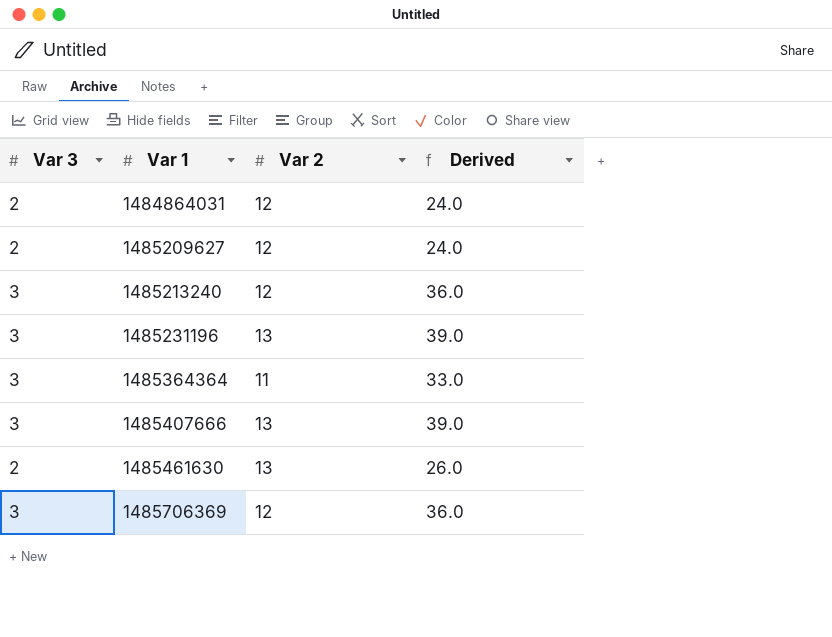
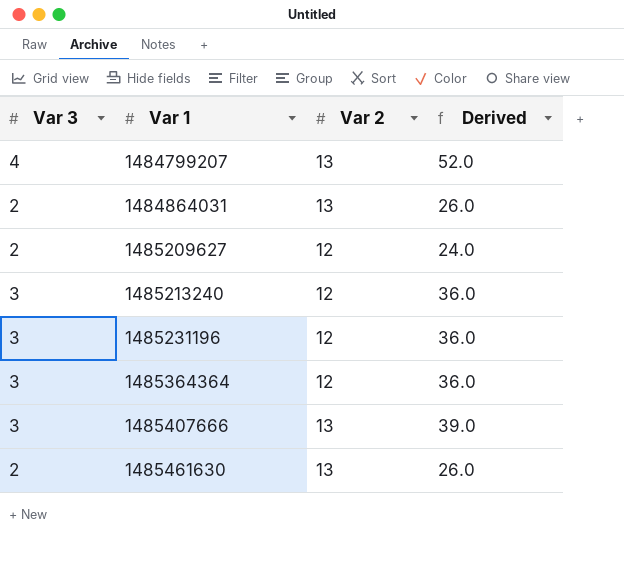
row 1485706369: 3 | 12 | 36.0 -> none
row 1484799207: none -> 4 | 13 | 52.0
1484864031 | Var 2: 12 -> 13
1484864031 | Derived: 24.0 -> 26.0
1485231196 | Var 2: 13 -> 12
1485231196 | Derived: 39.0 -> 36.0
1485364364 | Var 2: 11 -> 12
1485364364 | Derived: 33.0 -> 36.0

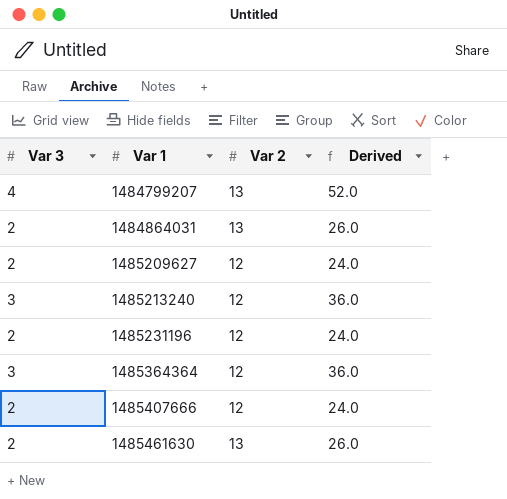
1485231196 | Var 3: 3 -> 2
1485231196 | Derived: 36.0 -> 24.0
1485407666 | Var 3: 3 -> 2
1485407666 | Var 2: 13 -> 12
1485407666 | Derived: 39.0 -> 24.0

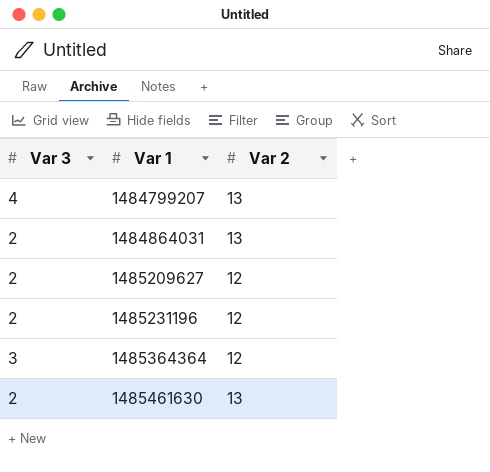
column Derived | formula: [Var 3] * [Var 2] -> none
row 1485213240: 3 | 12 | 36.0 -> none
row 1485407666: 2 | 12 | 24.0 -> none

